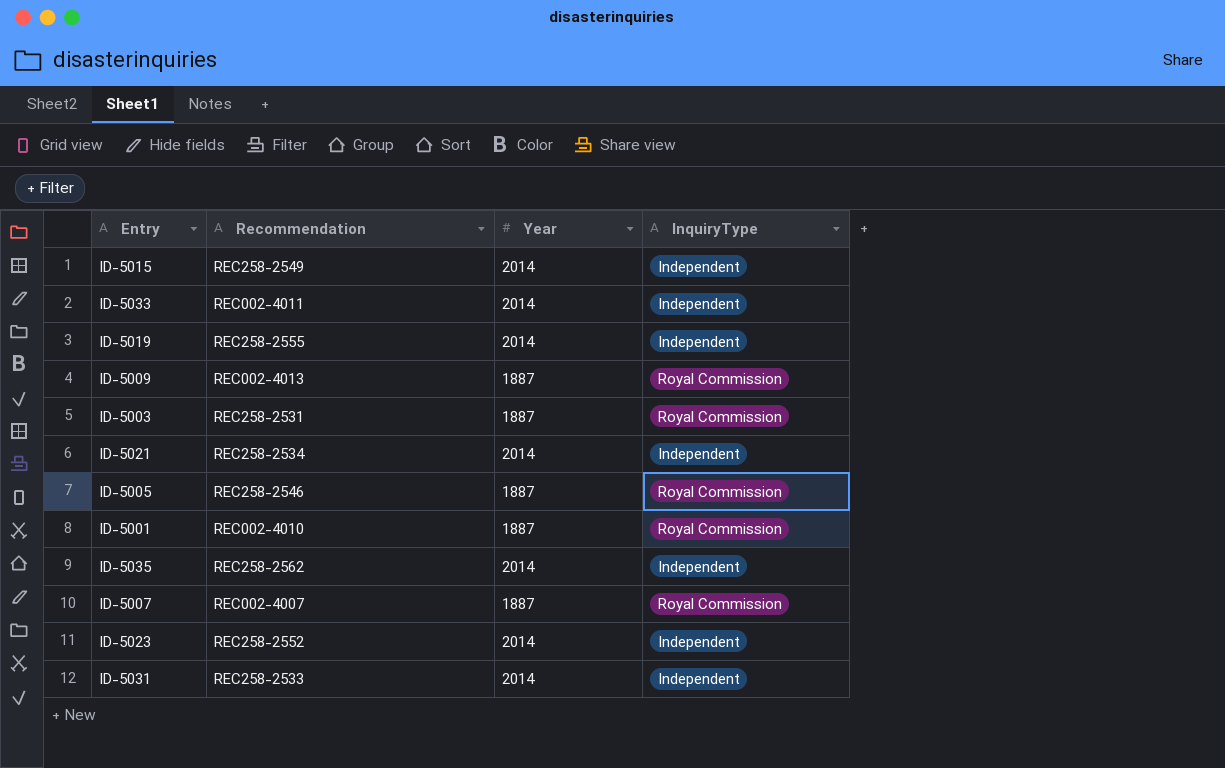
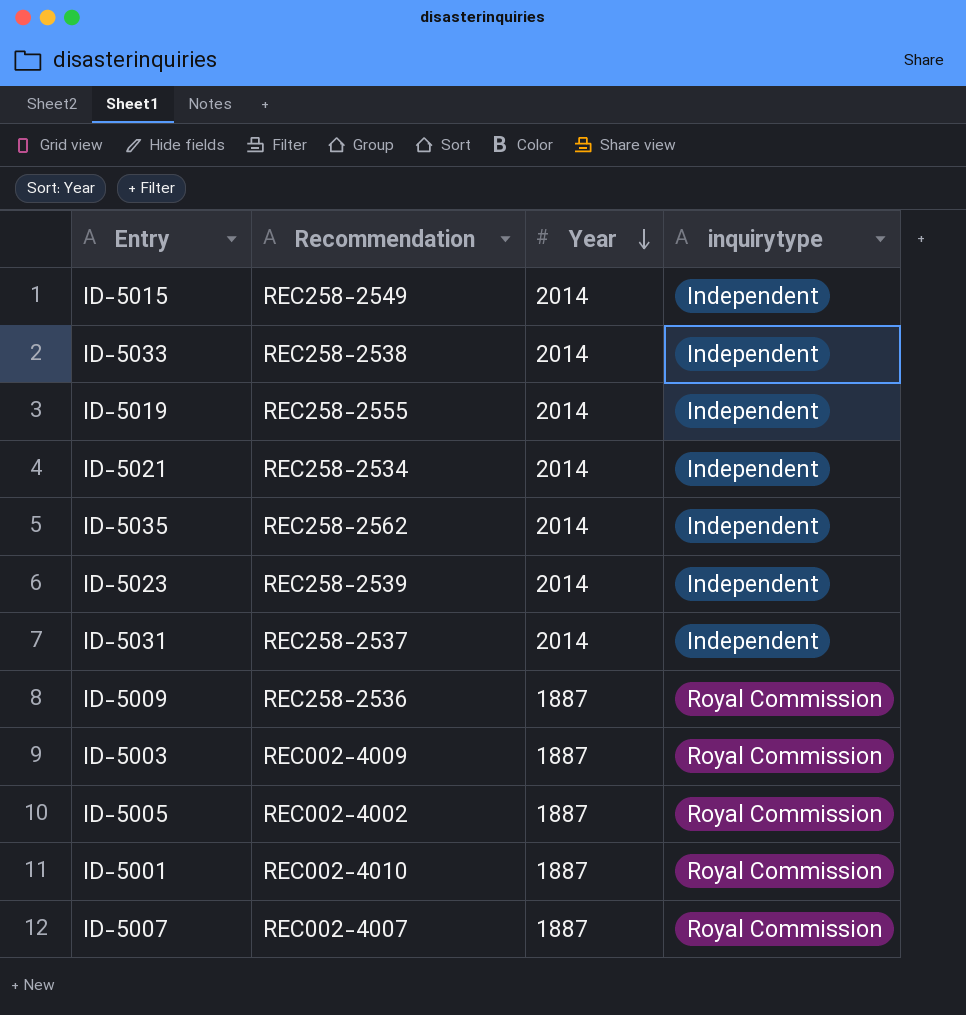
row order: none -> Year descending
column name: InquiryType -> inquirytype
ID-5033 | Recommendation: REC002-4011 -> REC258-2538
ID-5023 | Recommendation: REC258-2552 -> REC258-2539
ID-5031 | Recommendation: REC258-2533 -> REC258-2537
ID-5009 | Recommendation: REC002-4013 -> REC258-2536
ID-5003 | Recommendation: REC258-2531 -> REC002-4009
ID-5005 | Recommendation: REC258-2546 -> REC002-4002

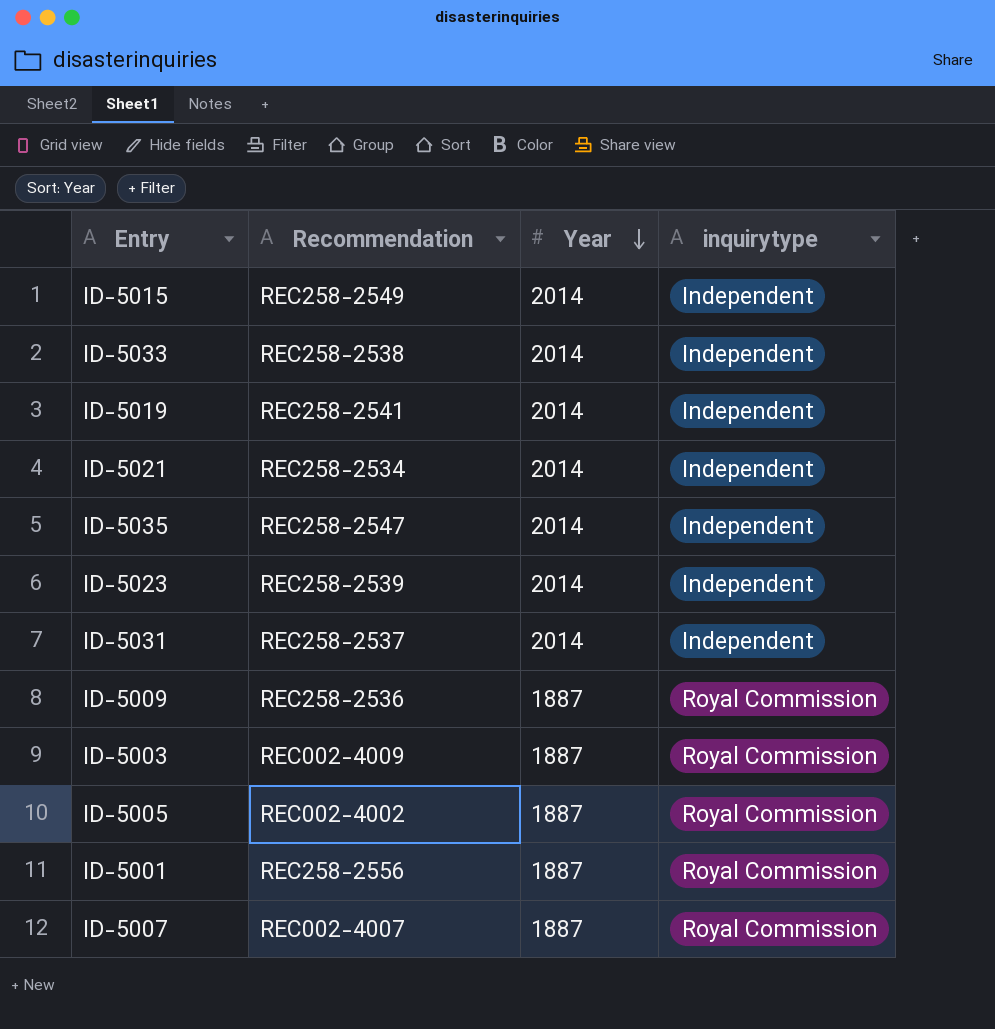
ID-5019 | Recommendation: REC258-2555 -> REC258-2541
ID-5035 | Recommendation: REC258-2562 -> REC258-2547
ID-5001 | Recommendation: REC002-4010 -> REC258-2556

